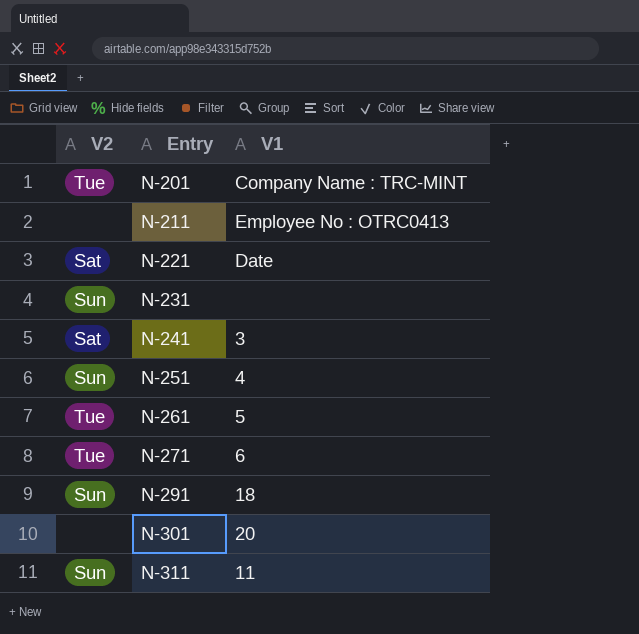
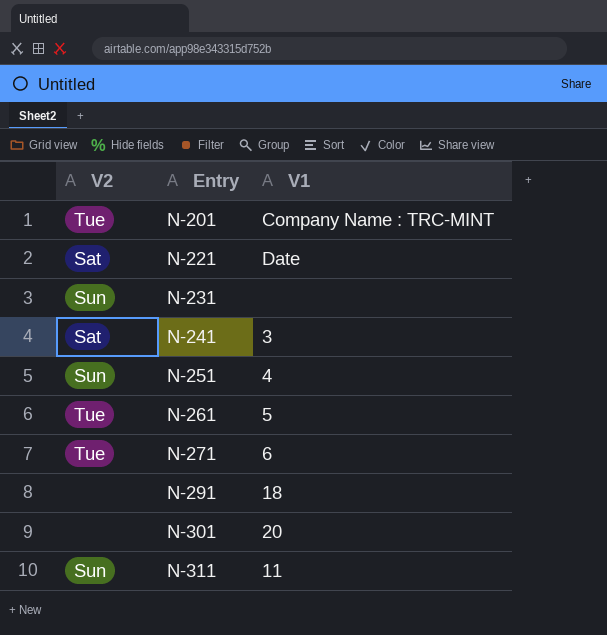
row N-211: none | Employee No : OTRC0413 -> none
N-291 | V2: Sun -> none

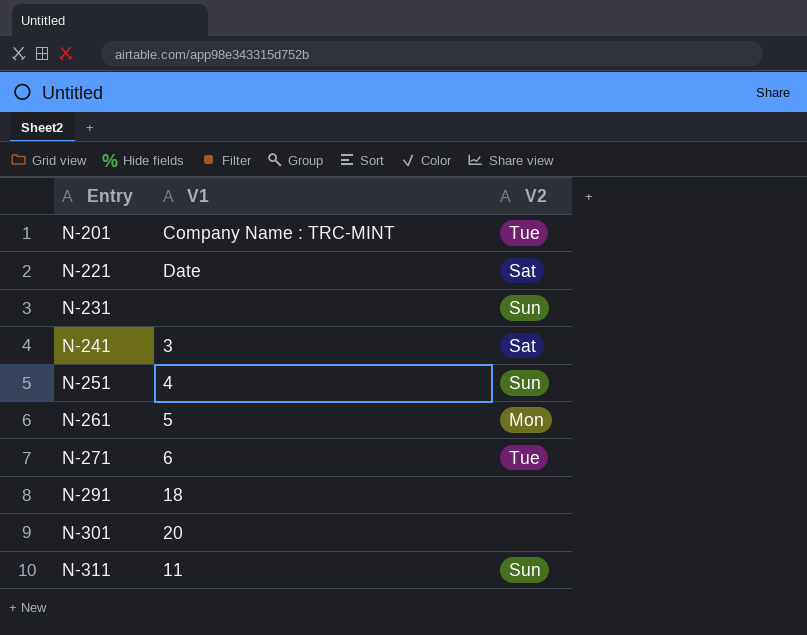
column V2 | position: 1 -> 3
N-261 | V2: Tue -> Mon

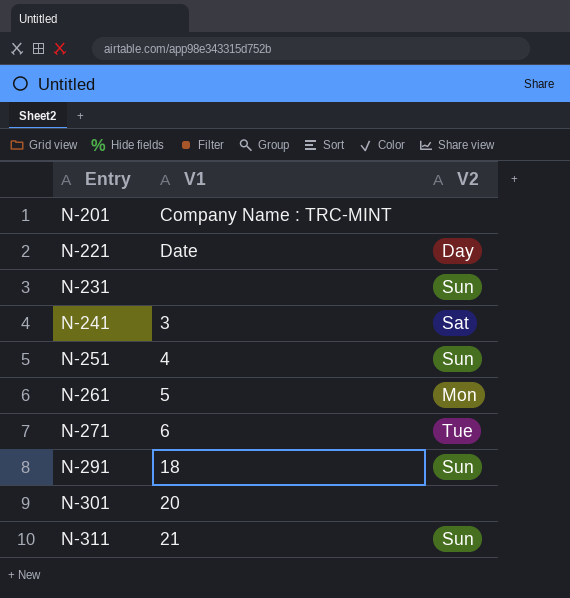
N-201 | V2: Tue -> none
N-221 | V2: Sat -> Day
N-291 | V2: none -> Sun
N-311 | V1: 11 -> 21

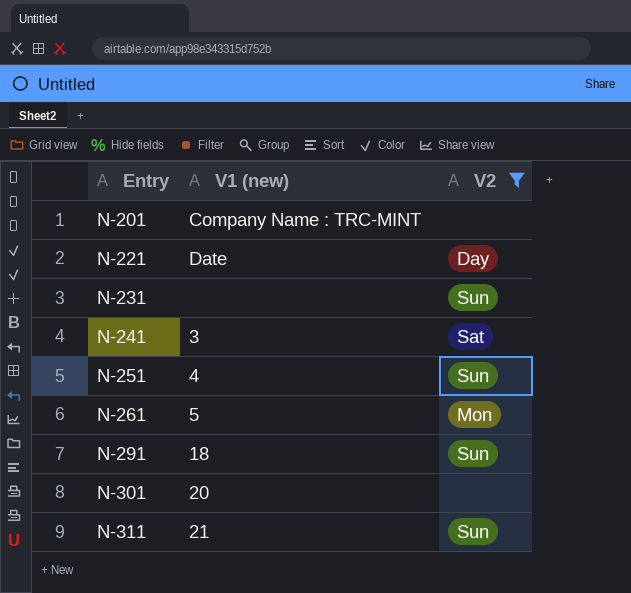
filter: none -> V2 != Tue
column name: V1 -> V1 (new)

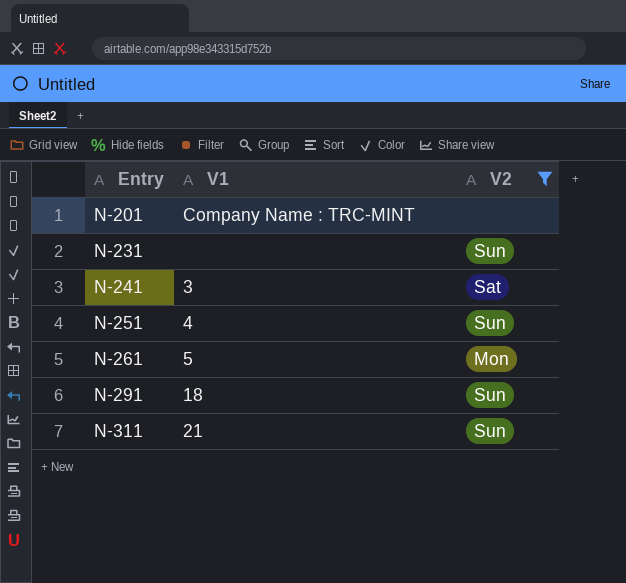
column name: V1 (new) -> V1
row N-221: Date | Day -> none
row N-301: 20 | none -> none

